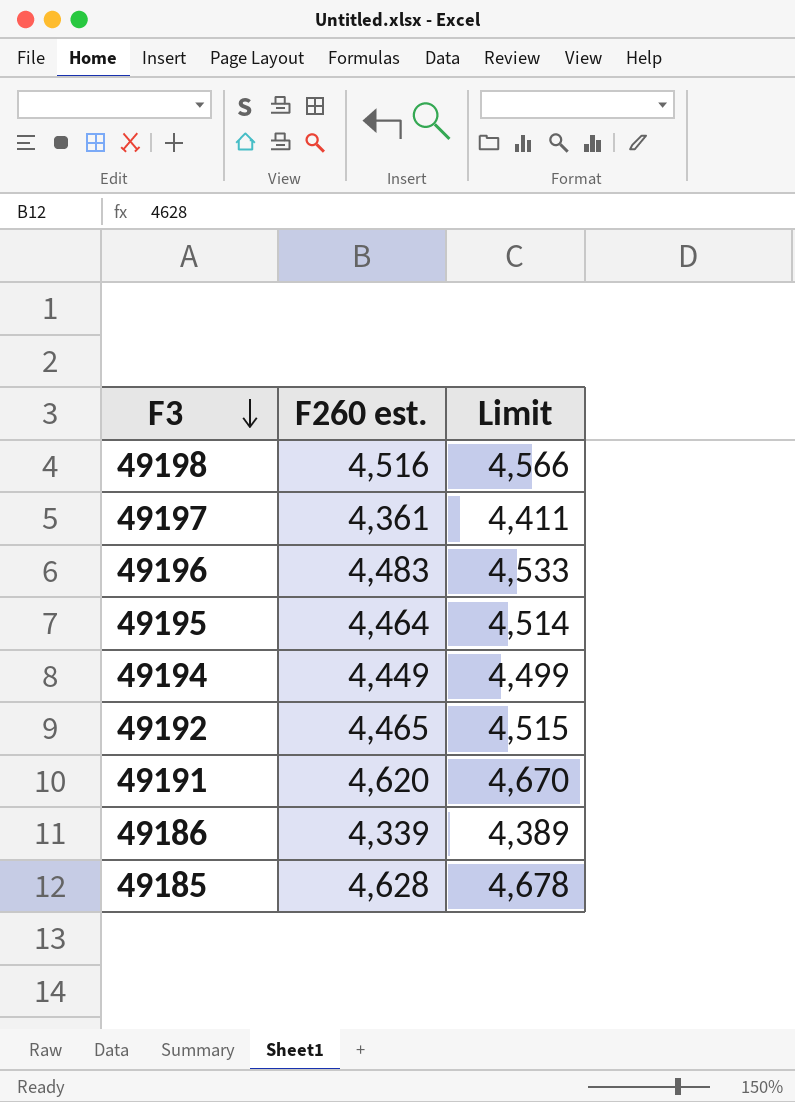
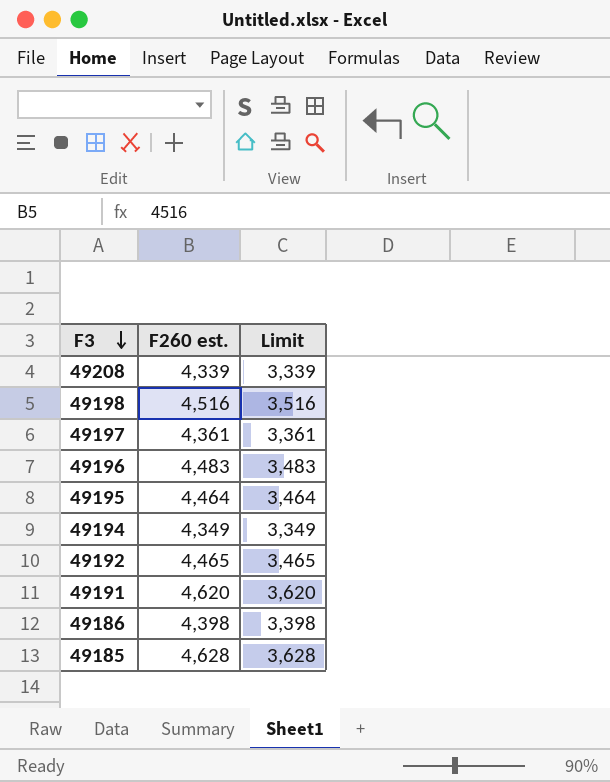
column Limit | formula: [F260 est.] + 50 -> [F260 est.] - 1000
row 49208: none -> 4,339 | 3,339
49194 | F260 est.: 4,449 -> 4,349
49186 | F260 est.: 4,339 -> 4,398

